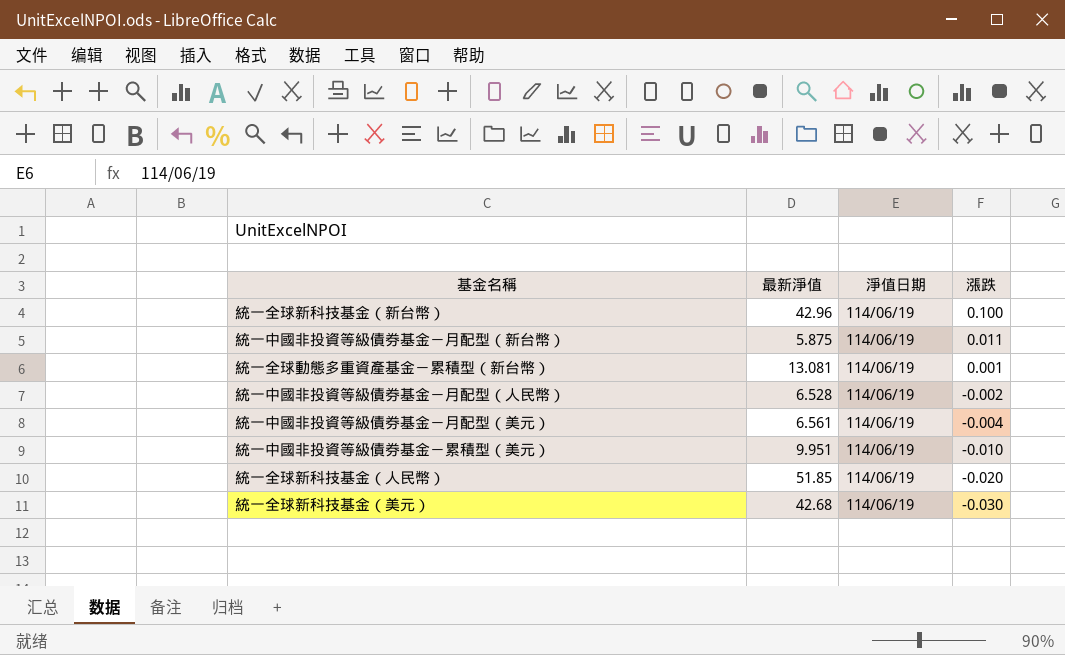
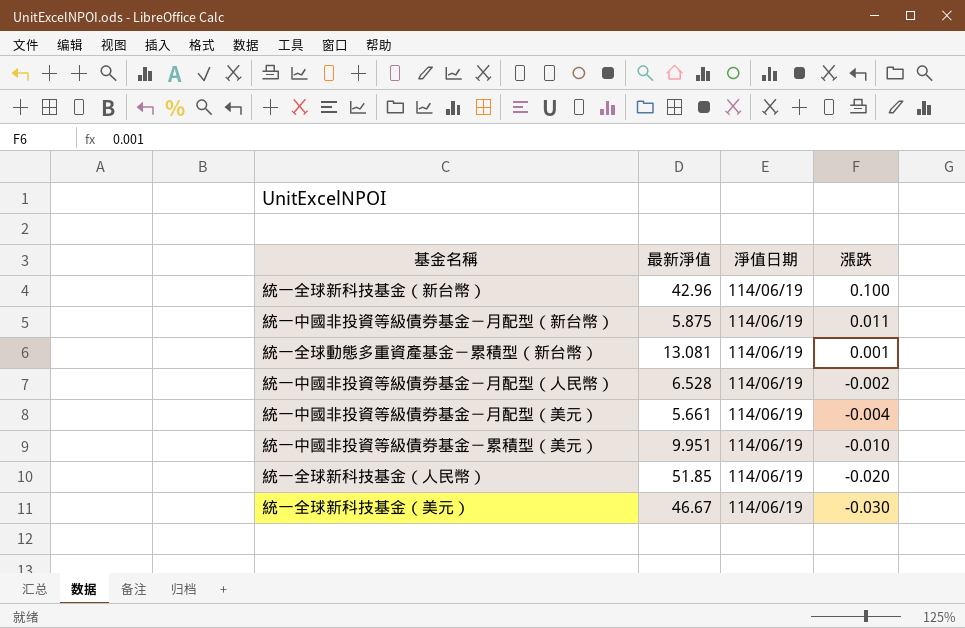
統一中國非投資等級債券基金－月配型（美元） | 最新淨值: 6.561 -> 5.661
統一全球新科技基金（美元） | 最新淨值: 42.68 -> 46.67

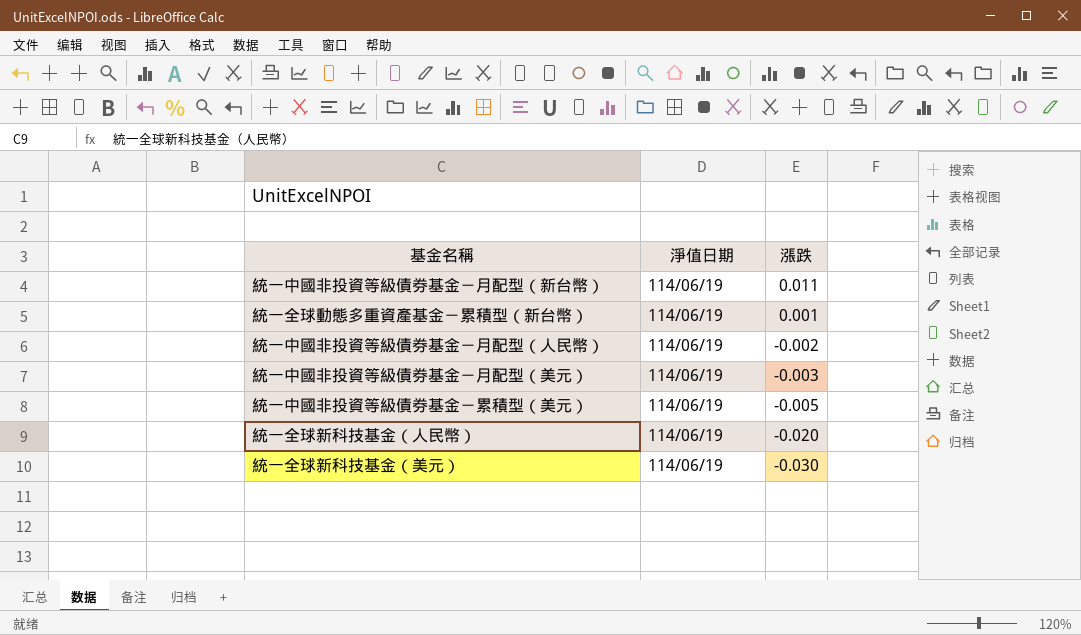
column 最新淨值 | position: 2 -> none
row 統一全球新科技基金（新台幣）: 42.96 | 114/06/19 | 0.100 -> none
統一中國非投資等級債券基金－月配型（美元） | 漲跌: -0.004 -> -0.003
統一中國非投資等級債券基金－累積型（美元） | 漲跌: -0.010 -> -0.005

